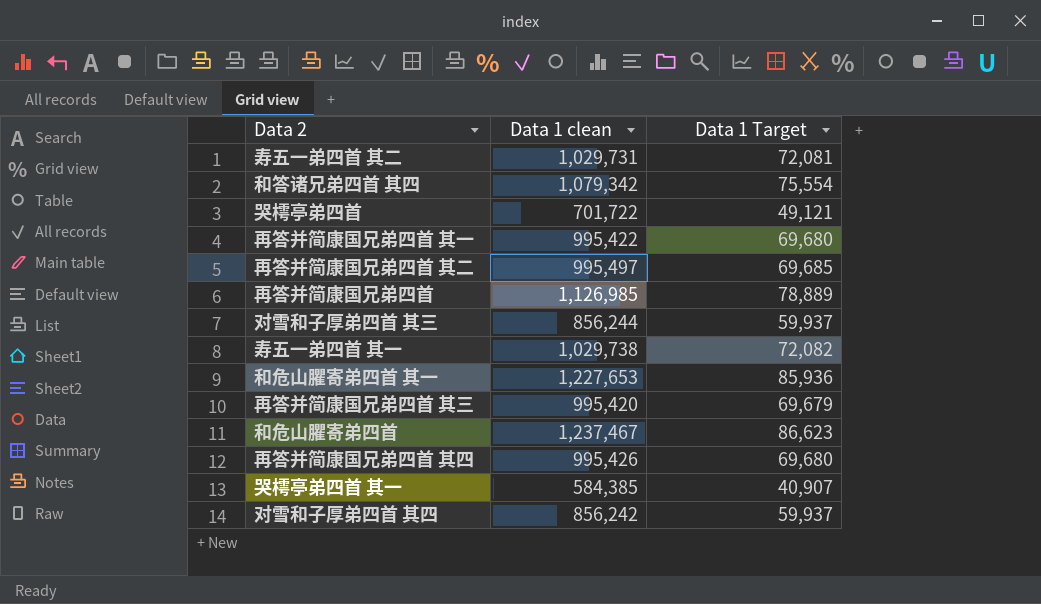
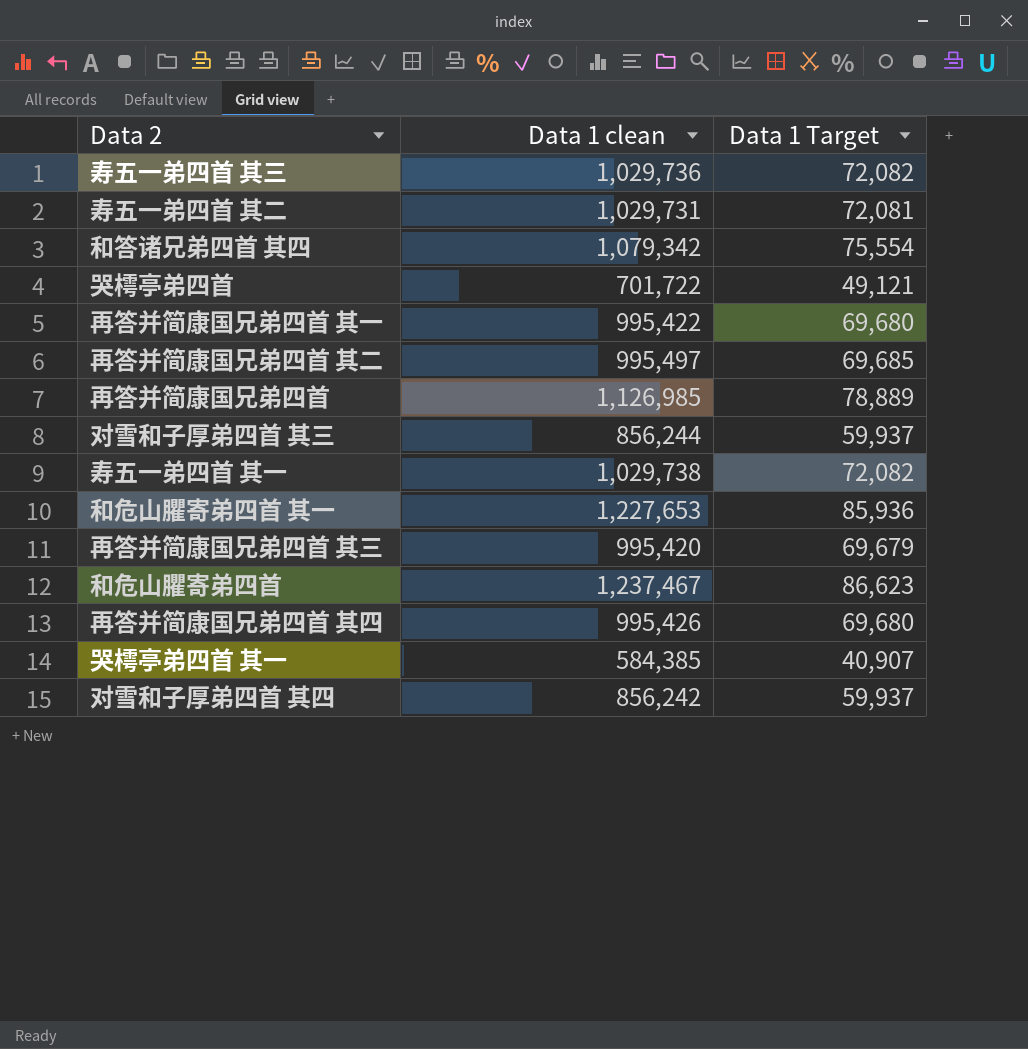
row 寿五一弟四首 其三: none -> 1,029,736 | 72,082

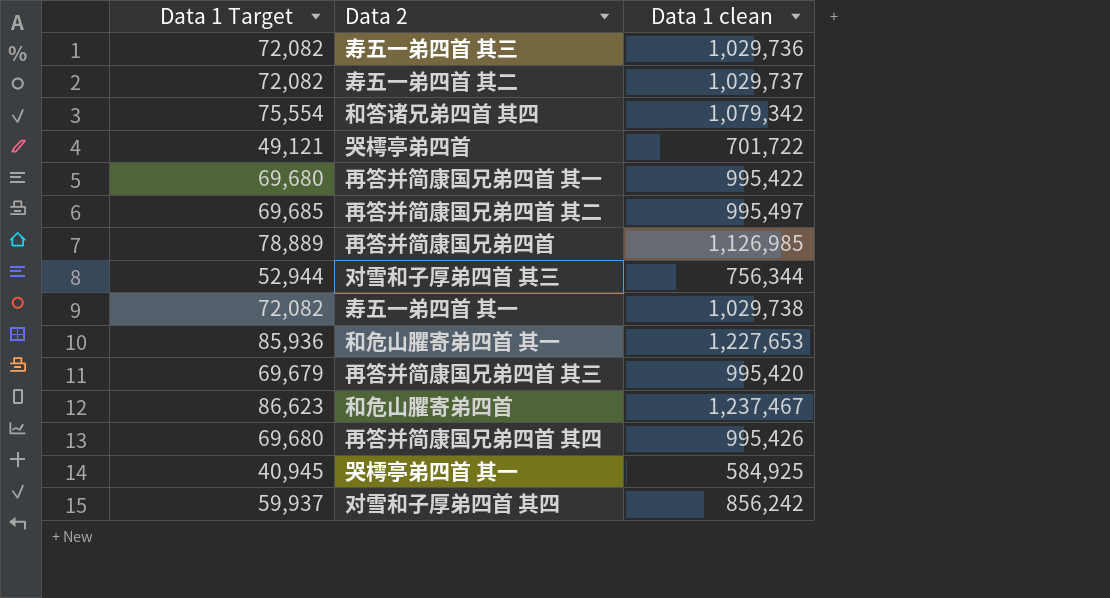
column Data 1 Target | position: 3 -> 1
寿五一弟四首 其二 | Data 1 Target: 72,081 -> 72,082
寿五一弟四首 其二 | Data 1 clean: 1,029,731 -> 1,029,737
对雪和子厚弟四首 其三 | Data 1 Target: 59,937 -> 52,944
对雪和子厚弟四首 其三 | Data 1 clean: 856,244 -> 756,344
哭樗亭弟四首 其一 | Data 1 Target: 40,907 -> 40,945
哭樗亭弟四首 其一 | Data 1 clean: 584,385 -> 584,925

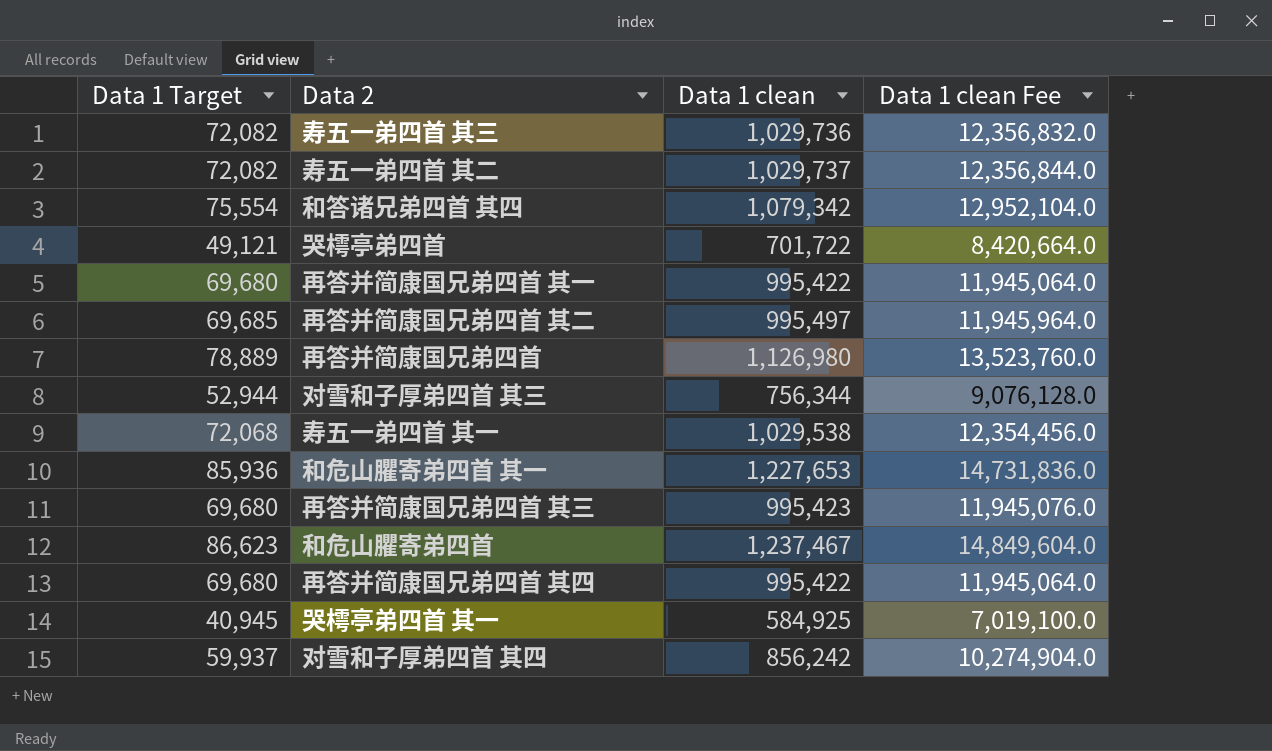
column Data 1 clean Fee | formula: none -> [Data 1 clean] * 12
再答并简康国兄弟四首 | Data 1 clean: 1,126,985 -> 1,126,980
寿五一弟四首 其一 | Data 1 Target: 72,082 -> 72,068
寿五一弟四首 其一 | Data 1 clean: 1,029,738 -> 1,029,538
再答并简康国兄弟四首 其三 | Data 1 Target: 69,679 -> 69,680
再答并简康国兄弟四首 其三 | Data 1 clean: 995,420 -> 995,423
再答并简康国兄弟四首 其四 | Data 1 clean: 995,426 -> 995,422

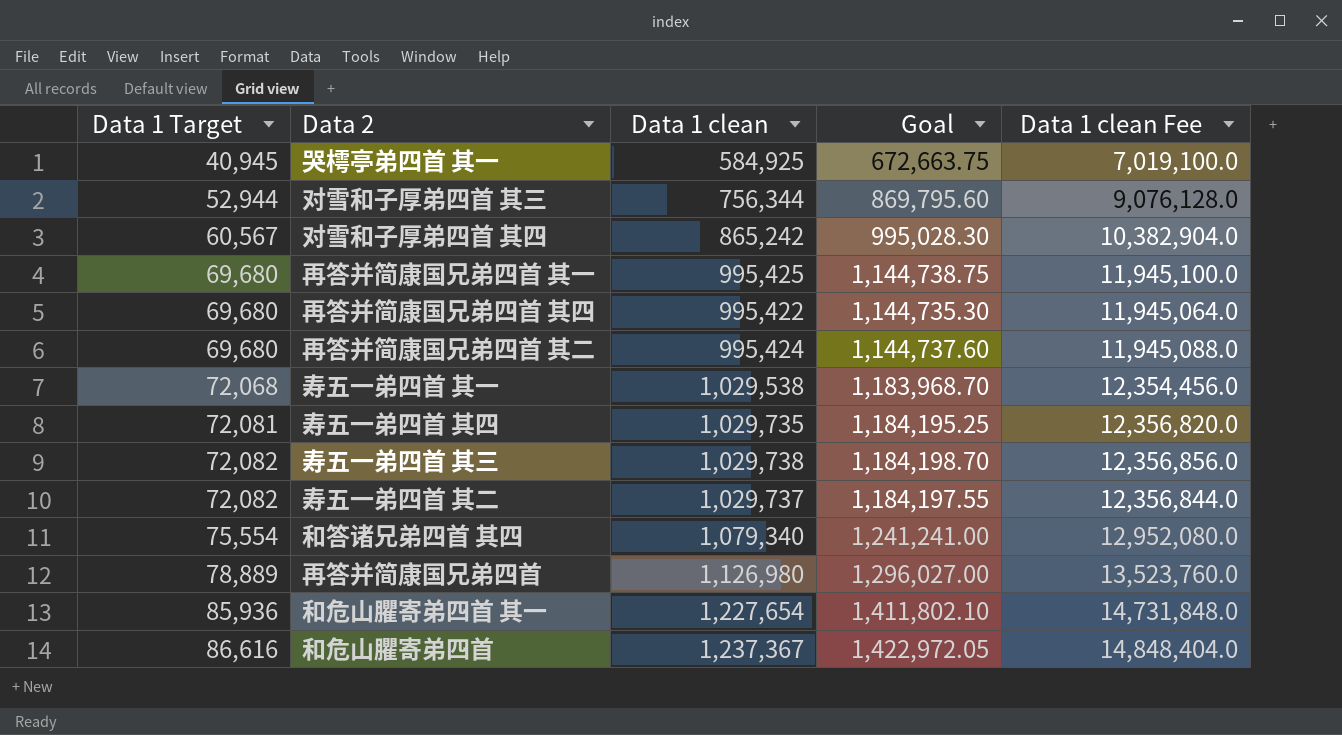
row order: none -> Data 1 Target ascending
column Goal | formula: none -> [Data 1 clean] * 1.15
row 哭樗亭弟四首: 49,121 | 701,722 | 8,420,664.0 -> none
row 再答并简康国兄弟四首 其三: 69,680 | 995,423 | 11,945,076.0 -> none
对雪和子厚弟四首 其四 | Data 1 Target: 59,937 -> 60,567
对雪和子厚弟四首 其四 | Data 1 clean: 856,242 -> 865,242
对雪和子厚弟四首 其四 | Data 1 clean Fee: 10,274,904.0 -> 10,382,904.0
再答并简康国兄弟四首 其一 | Data 1 clean: 995,422 -> 995,425
再答并简康国兄弟四首 其一 | Data 1 clean Fee: 11,945,064.0 -> 11,945,100.0
再答并简康国兄弟四首 其二 | Data 1 Target: 69,685 -> 69,680
再答并简康国兄弟四首 其二 | Data 1 clean: 995,497 -> 995,424
再答并简康国兄弟四首 其二 | Data 1 clean Fee: 11,945,964.0 -> 11,945,088.0
row 寿五一弟四首 其四: none -> 72,081 | 1,029,735 | 1,184,195.25 | 12,356,820.0
寿五一弟四首 其三 | Data 1 clean: 1,029,736 -> 1,029,738
寿五一弟四首 其三 | Data 1 clean Fee: 12,356,832.0 -> 12,356,856.0
和答诸兄弟四首 其四 | Data 1 clean: 1,079,342 -> 1,079,340
和答诸兄弟四首 其四 | Data 1 clean Fee: 12,952,104.0 -> 12,952,080.0
和危山臞寄弟四首 其一 | Data 1 clean: 1,227,653 -> 1,227,654
和危山臞寄弟四首 其一 | Data 1 clean Fee: 14,731,836.0 -> 14,731,848.0
和危山臞寄弟四首 | Data 1 Target: 86,623 -> 86,616
和危山臞寄弟四首 | Data 1 clean: 1,237,467 -> 1,237,367
和危山臞寄弟四首 | Data 1 clean Fee: 14,849,604.0 -> 14,848,404.0

